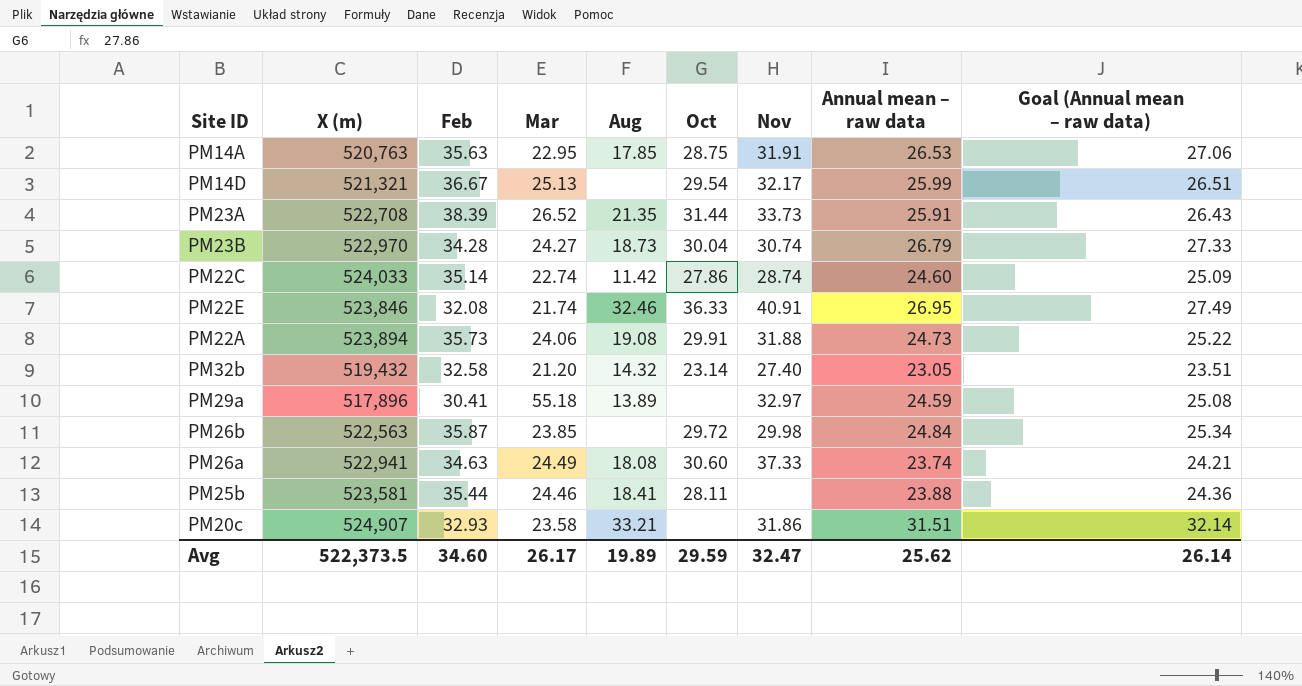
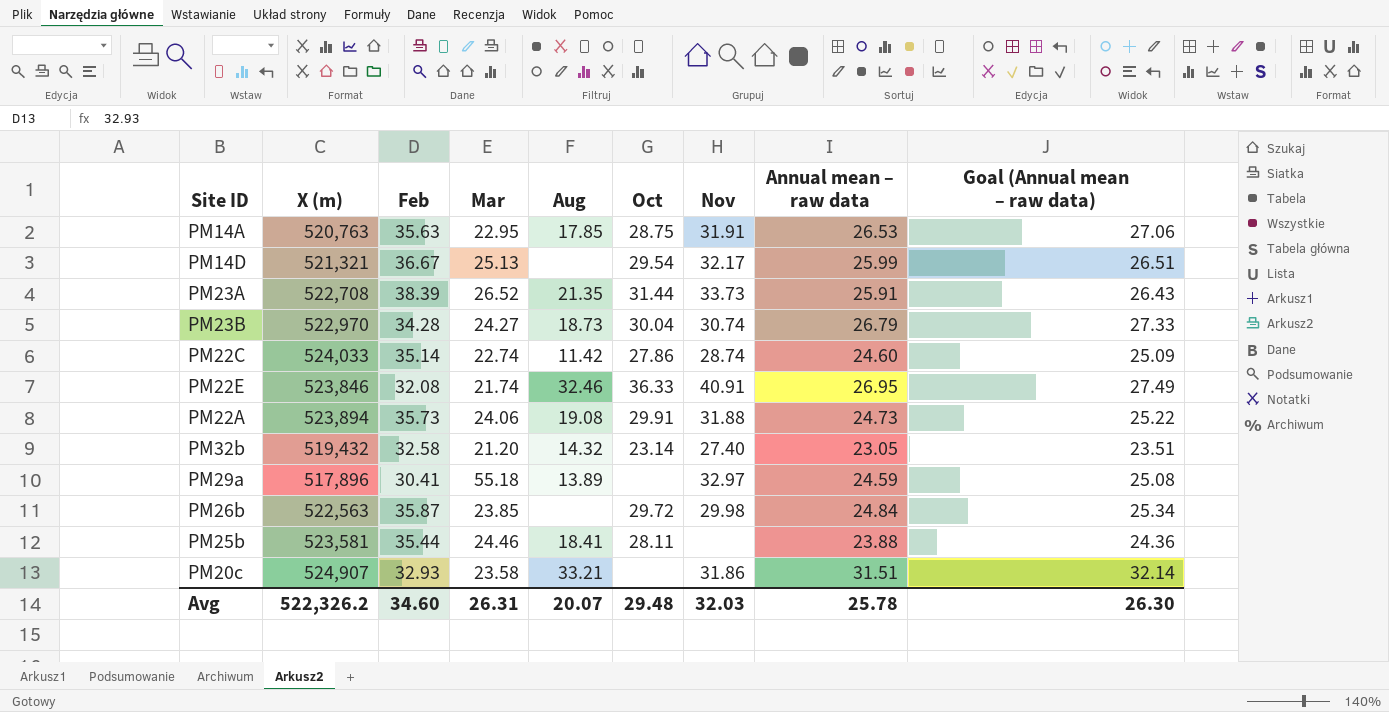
row PM26a: 522,941 | 34.63 | 24.49 | 18.08 | 30.60 | 37.33 | 23.74 | 24.21 -> none
Avg | X (m): 522,373.5 -> 522,326.2
Avg | Mar: 26.17 -> 26.31
Avg | Aug: 19.89 -> 20.07
Avg | Oct: 29.59 -> 29.48
Avg | Nov: 32.47 -> 32.03
Avg | Annual mean – raw data: 25.62 -> 25.78
Avg | Goal (Annual mean – raw data): 26.14 -> 26.30

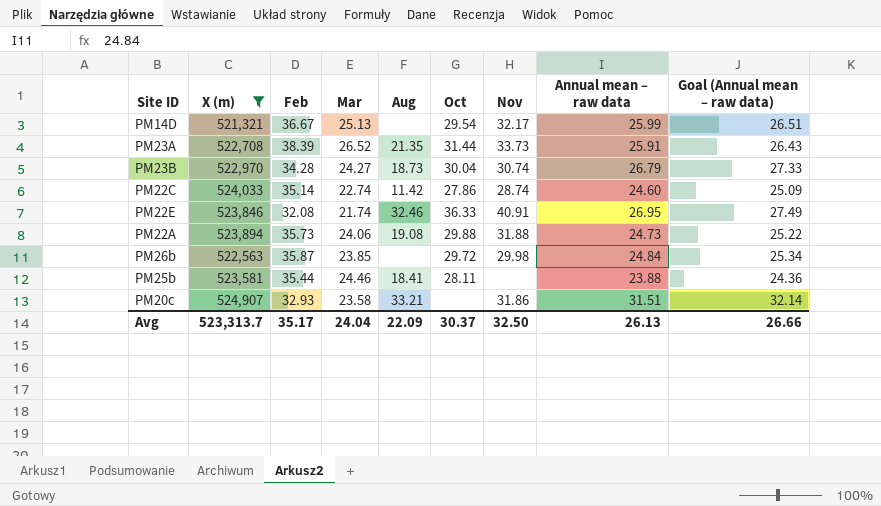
filter: none -> X (m) >= 521,321
PM22A | Oct: 29.91 -> 29.88
Avg | X (m): 522,326.2 -> 523,313.7
Avg | Feb: 34.60 -> 35.17
Avg | Mar: 26.31 -> 24.04
Avg | Aug: 20.07 -> 22.09
Avg | Oct: 29.48 -> 30.37
Avg | Nov: 32.03 -> 32.50
Avg | Annual mean – raw data: 25.78 -> 26.13
Avg | Goal (Annual mean – raw data): 26.30 -> 26.66

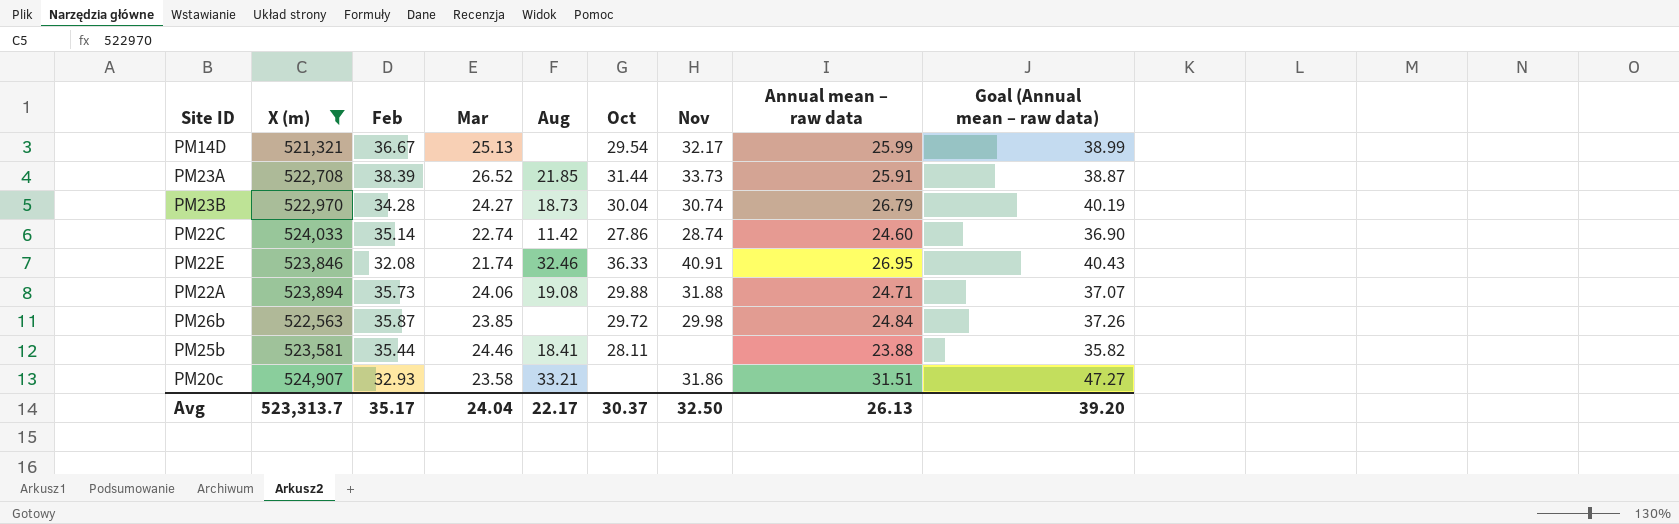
column Goal (Annual mean – raw data) | formula: [Annual mean – raw data] * 1.02 -> [Annual mean – raw data] * 1.5
PM23A | Aug: 21.35 -> 21.85
PM22A | Annual mean – raw data: 24.73 -> 24.71
Avg | Aug: 22.09 -> 22.17
Avg | Goal (Annual mean – raw data): 26.66 -> 39.20

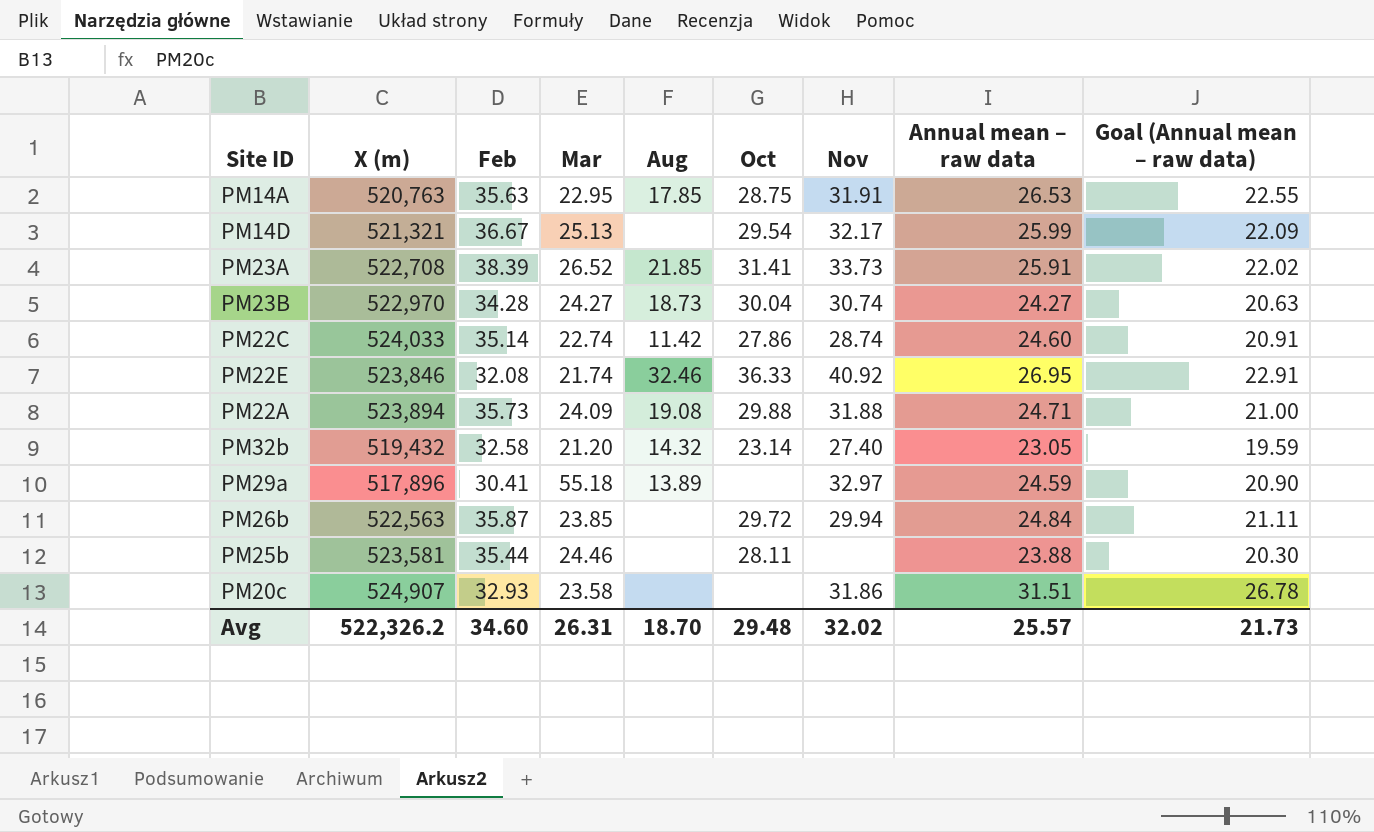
filter: X (m) >= 521,321 -> none
column Goal (Annual mean – raw data) | formula: [Annual mean – raw data] * 1.5 -> [Annual mean – raw data] * 0.85
PM23A | Oct: 31.44 -> 31.41
PM23B | Annual mean – raw data: 26.79 -> 24.27
PM22E | Nov: 40.91 -> 40.92
PM22A | Mar: 24.06 -> 24.09
PM26b | Nov: 29.98 -> 29.94
PM25b | Aug: 18.41 -> none
PM20c | Aug: 33.21 -> none
Avg | X (m): 523,313.7 -> 522,326.2
Avg | Feb: 35.17 -> 34.60
Avg | Mar: 24.04 -> 26.31
Avg | Aug: 22.17 -> 18.70
Avg | Oct: 30.37 -> 29.48
Avg | Nov: 32.50 -> 32.02
Avg | Annual mean – raw data: 26.13 -> 25.57
Avg | Goal (Annual mean – raw data): 39.20 -> 21.73

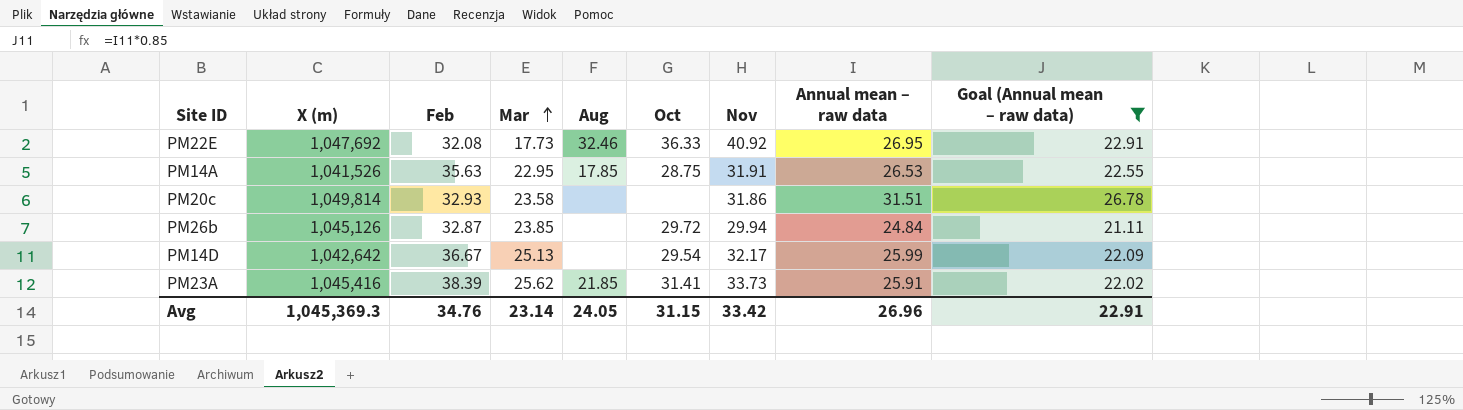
filter: none -> Goal (Annual mean – raw data) >= 21.11
row order: none -> Mar ascending
PM22E | X (m): 523,846 -> 1,047,692
PM22E | Mar: 21.74 -> 17.73
PM14A | X (m): 520,763 -> 1,041,526
PM20c | X (m): 524,907 -> 1,049,814
PM26b | X (m): 522,563 -> 1,045,126
PM26b | Feb: 35.87 -> 32.87
PM14D | X (m): 521,321 -> 1,042,642
PM23A | X (m): 522,708 -> 1,045,416
PM23A | Mar: 26.52 -> 25.62
Avg | X (m): 522,326.2 -> 1,045,369.3
Avg | Feb: 34.60 -> 34.76
Avg | Mar: 26.31 -> 23.14
Avg | Aug: 18.70 -> 24.05
Avg | Oct: 29.48 -> 31.15
Avg | Nov: 32.02 -> 33.42
Avg | Annual mean – raw data: 25.57 -> 26.96
Avg | Goal (Annual mean – raw data): 21.73 -> 22.91

